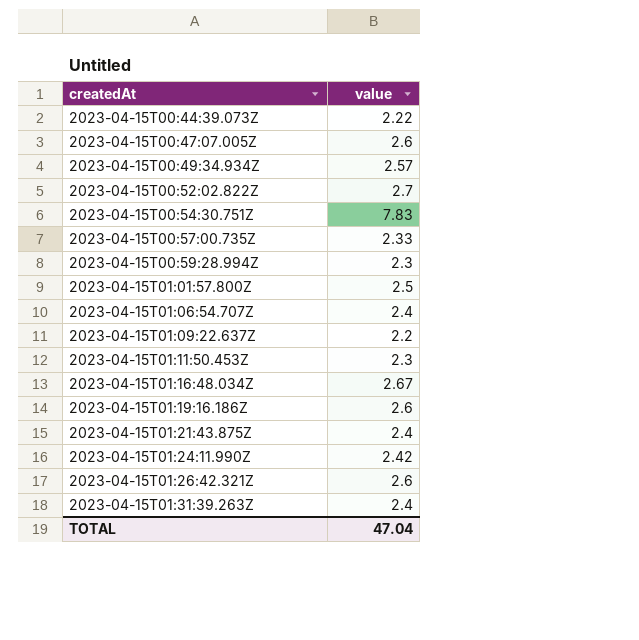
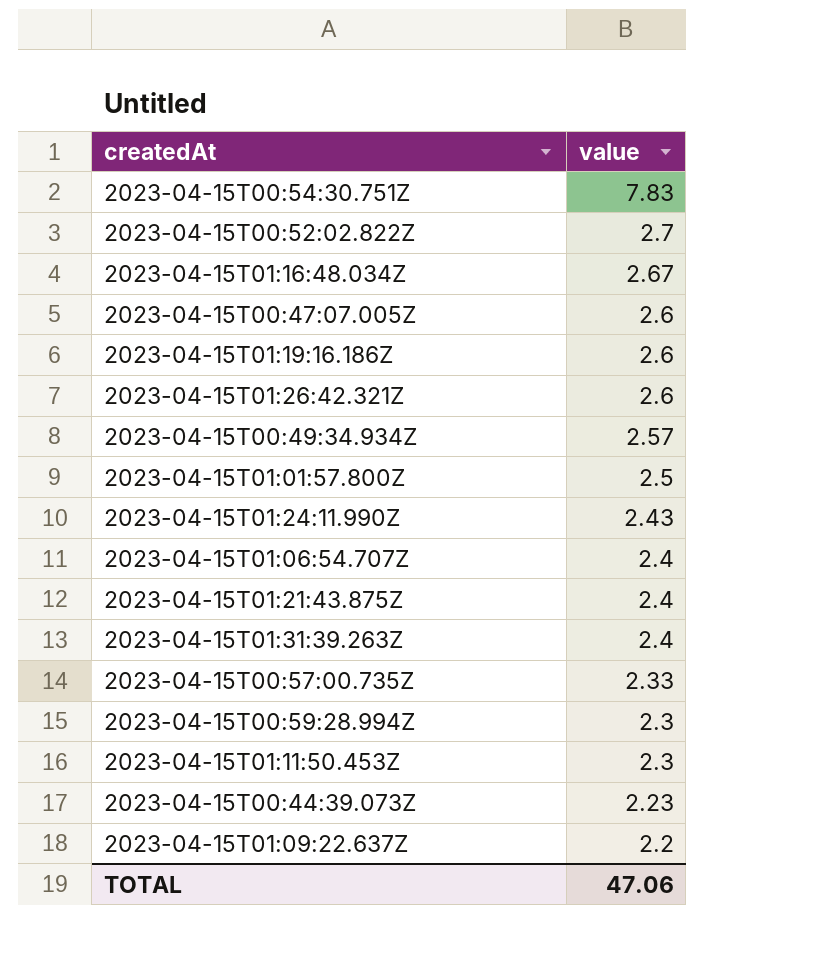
row order: createdAt ascending -> value descending
2023-04-15T01:24:11.990Z | value: 2.42 -> 2.43
2023-04-15T00:44:39.073Z | value: 2.22 -> 2.23
TOTAL | value: 47.04 -> 47.06

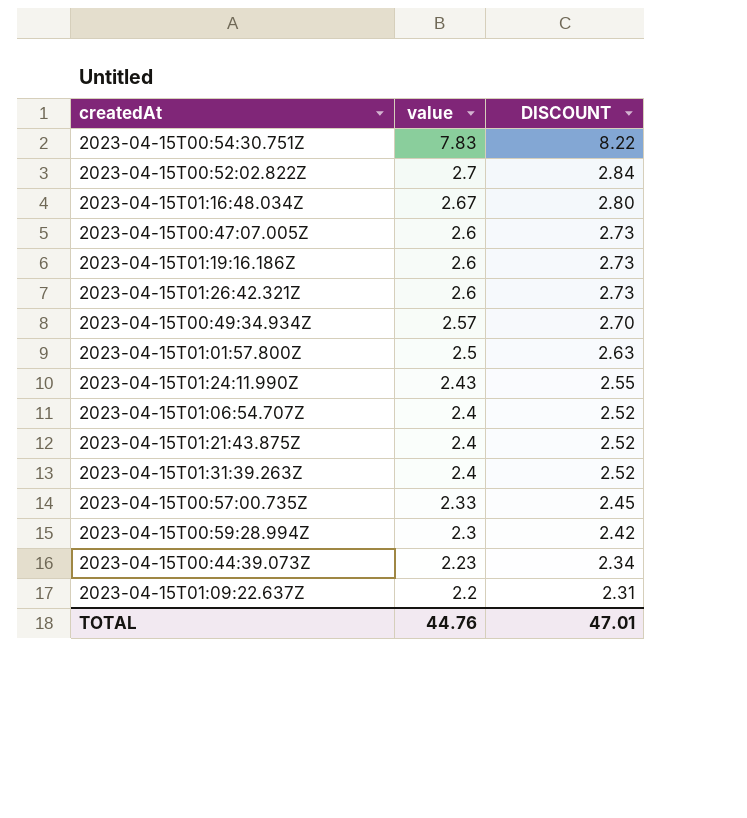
column DISCOUNT | formula: none -> [value] * 1.05
row 2023-04-15T01:11:50.453Z: 2.3 -> none
TOTAL | value: 47.06 -> 44.76

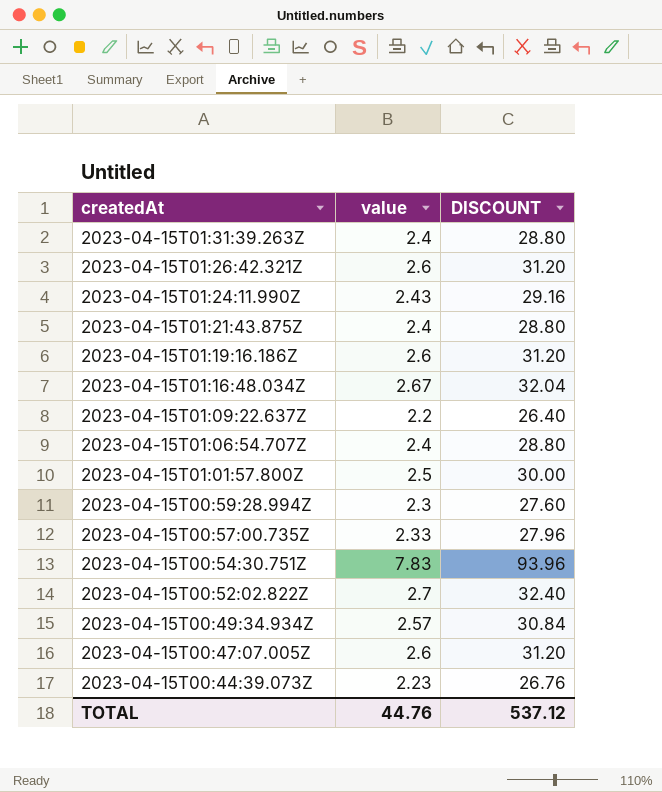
row order: value descending -> createdAt descending
column DISCOUNT | formula: [value] * 1.05 -> [value] * 12
TOTAL | DISCOUNT: 47.01 -> 537.12

